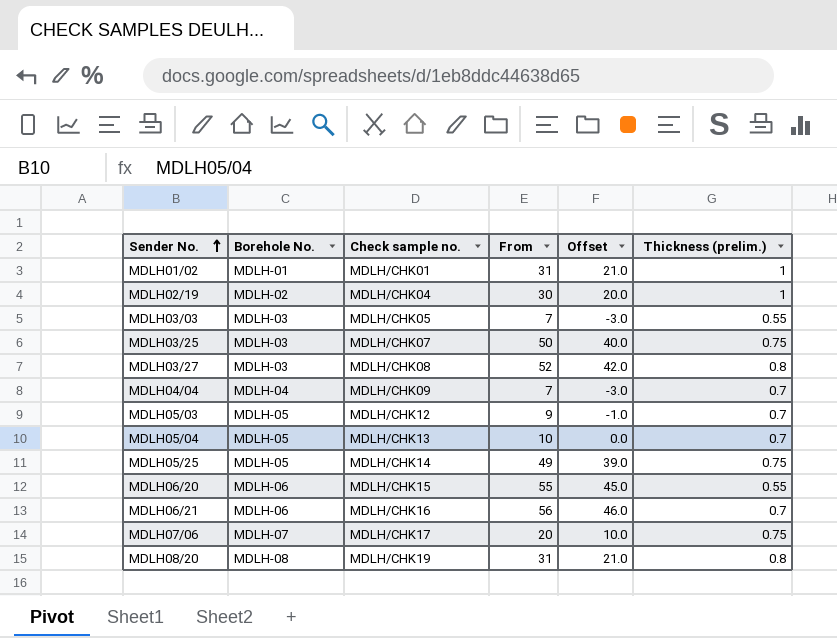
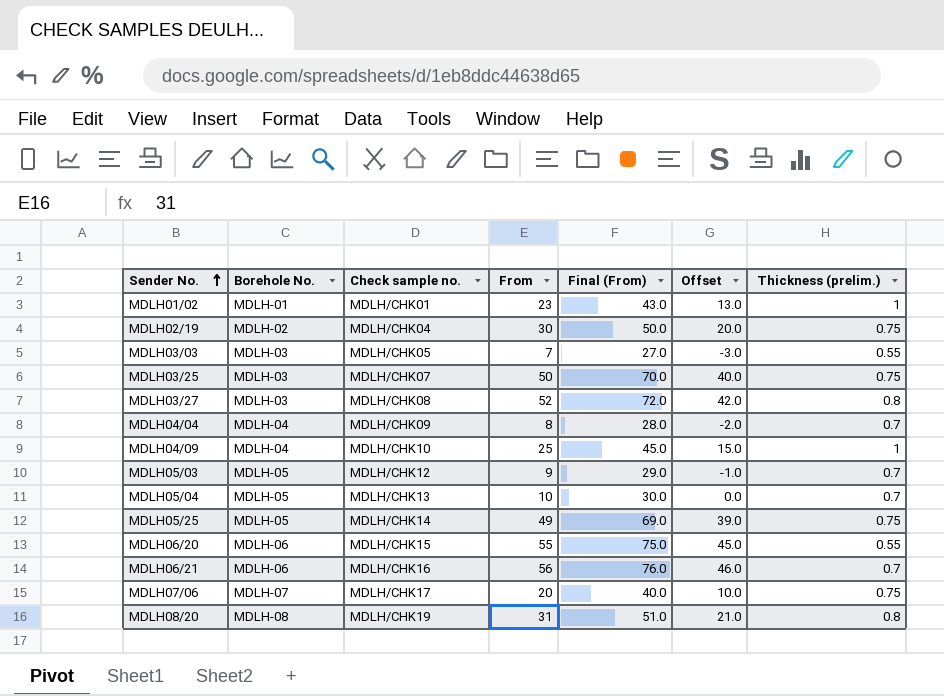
column Final (From) | formula: none -> [From] + 20
MDLH01/02 | From: 31 -> 23
MDLH01/02 | Offset: 21.0 -> 13.0
MDLH02/19 | Thickness (prelim.): 1 -> 0.75
MDLH04/04 | From: 7 -> 8
MDLH04/04 | Offset: -3.0 -> -2.0
row MDLH04/09: none -> MDLH-04 | MDLH/CHK10 | 25 | 45.0 | 15.0 | 1

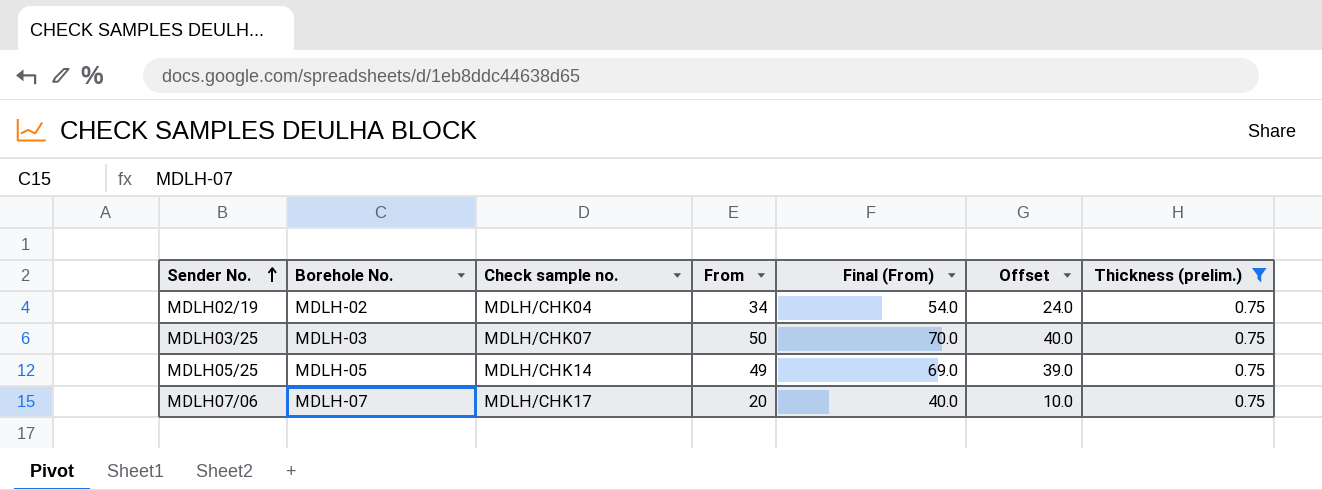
filter: none -> Thickness (prelim.) = 0.75
MDLH02/19 | From: 30 -> 34
MDLH02/19 | Final (From): 50.0 -> 54.0
MDLH02/19 | Offset: 20.0 -> 24.0

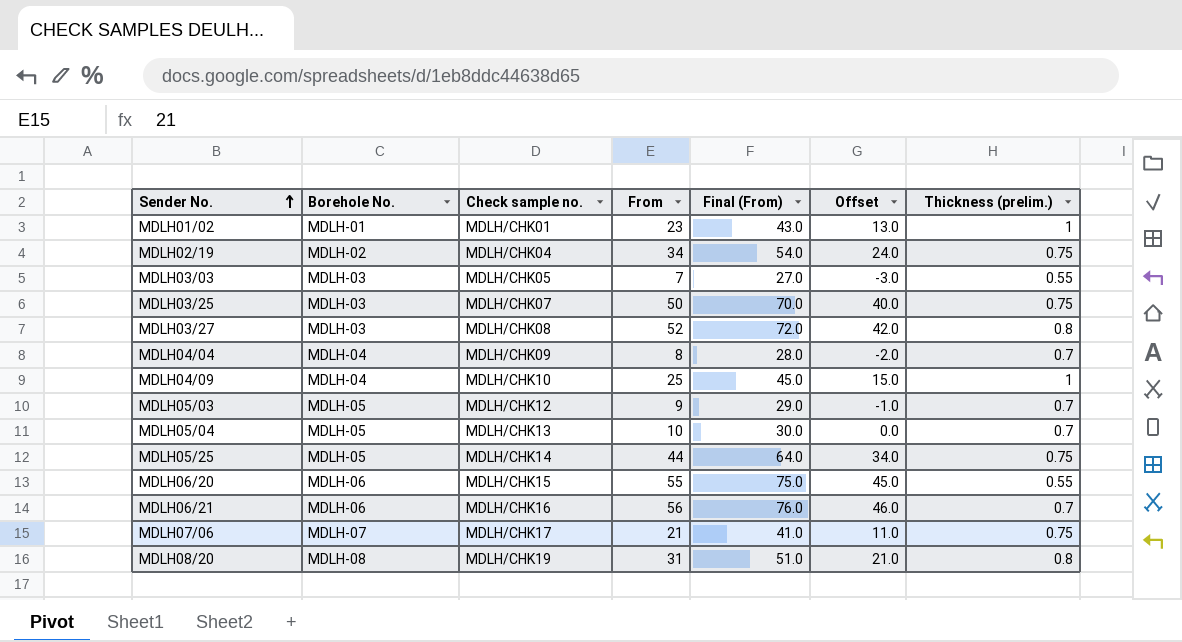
filter: Thickness (prelim.) = 0.75 -> none
MDLH05/25 | From: 49 -> 44
MDLH05/25 | Final (From): 69.0 -> 64.0
MDLH05/25 | Offset: 39.0 -> 34.0
MDLH07/06 | From: 20 -> 21
MDLH07/06 | Final (From): 40.0 -> 41.0
MDLH07/06 | Offset: 10.0 -> 11.0

